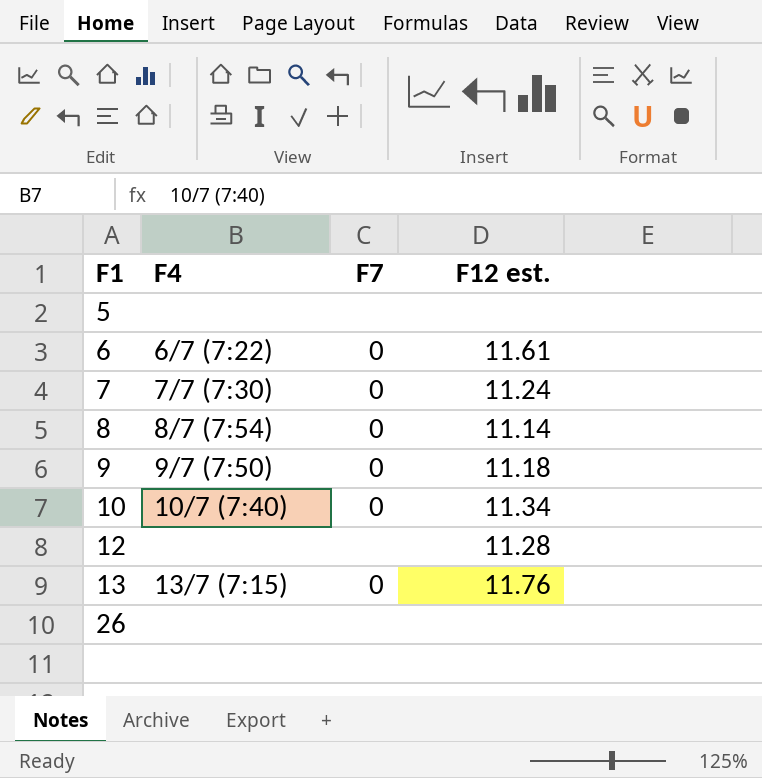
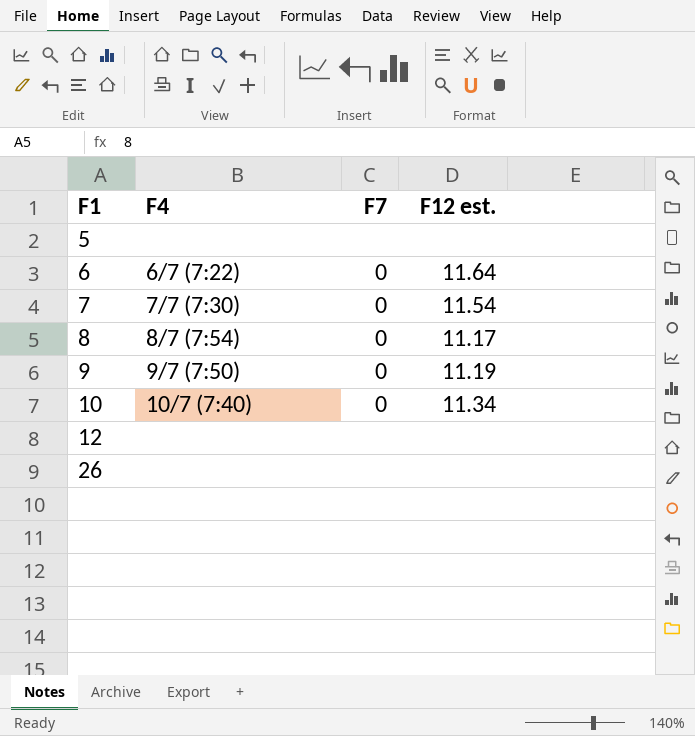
row 13: 13/7 (7:15) | 0 | 11.76 -> none
6 | F12 est.: 11.61 -> 11.64
7 | F12 est.: 11.24 -> 11.54
8 | F12 est.: 11.14 -> 11.17
9 | F12 est.: 11.18 -> 11.19
12 | F12 est.: 11.28 -> none

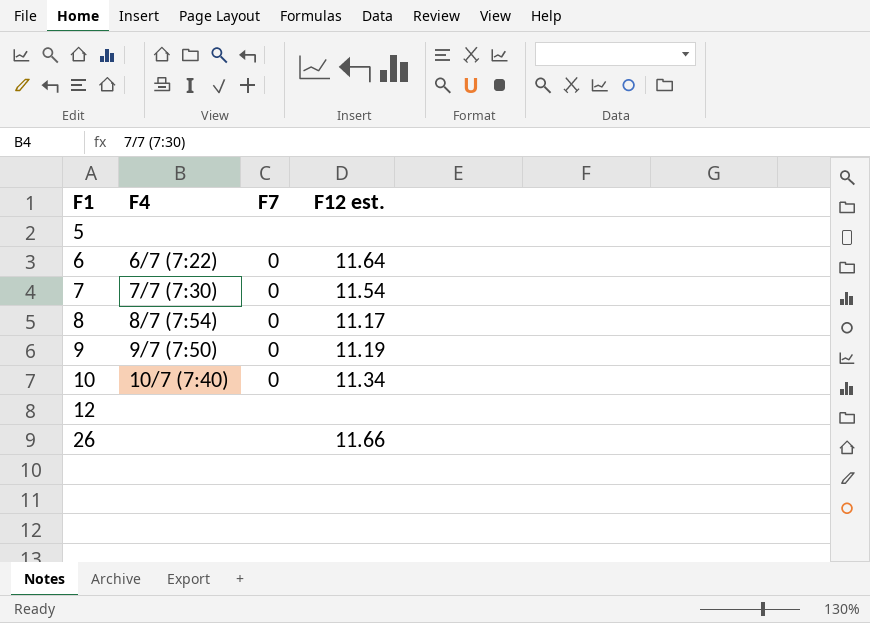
26 | F12 est.: none -> 11.66

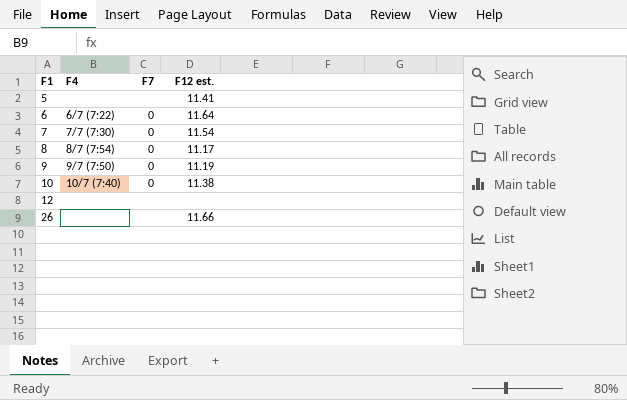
5 | F12 est.: none -> 11.41
10 | F12 est.: 11.34 -> 11.38

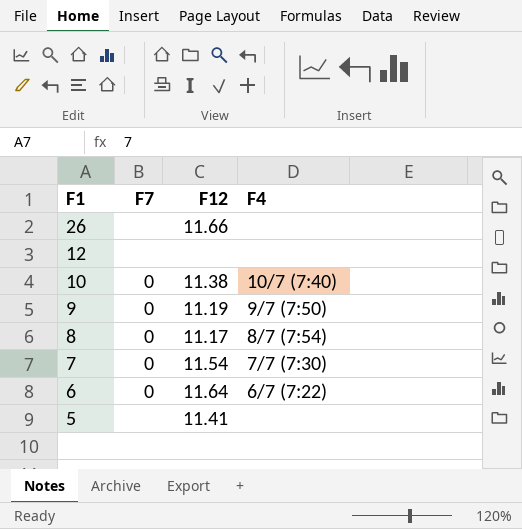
row order: F1 ascending -> F1 descending
column name: F12 est. -> F12
column F4 | position: 2 -> 4

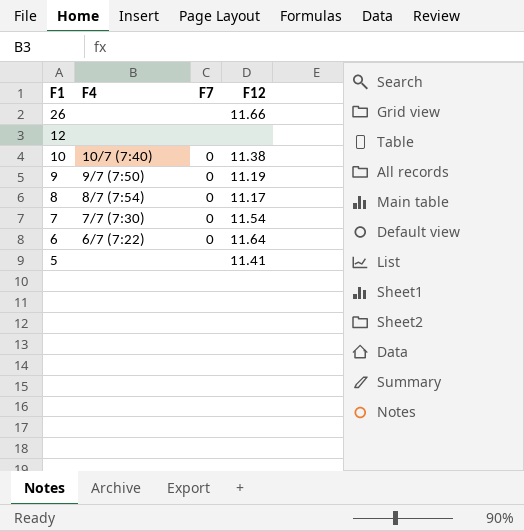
column F4 | position: 4 -> 2

